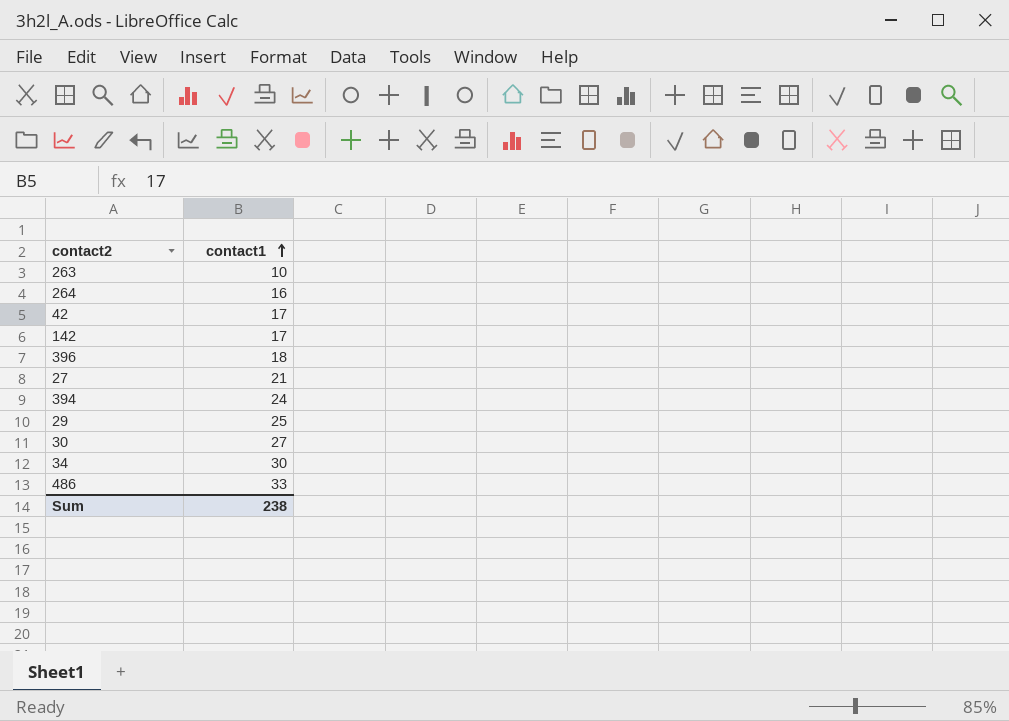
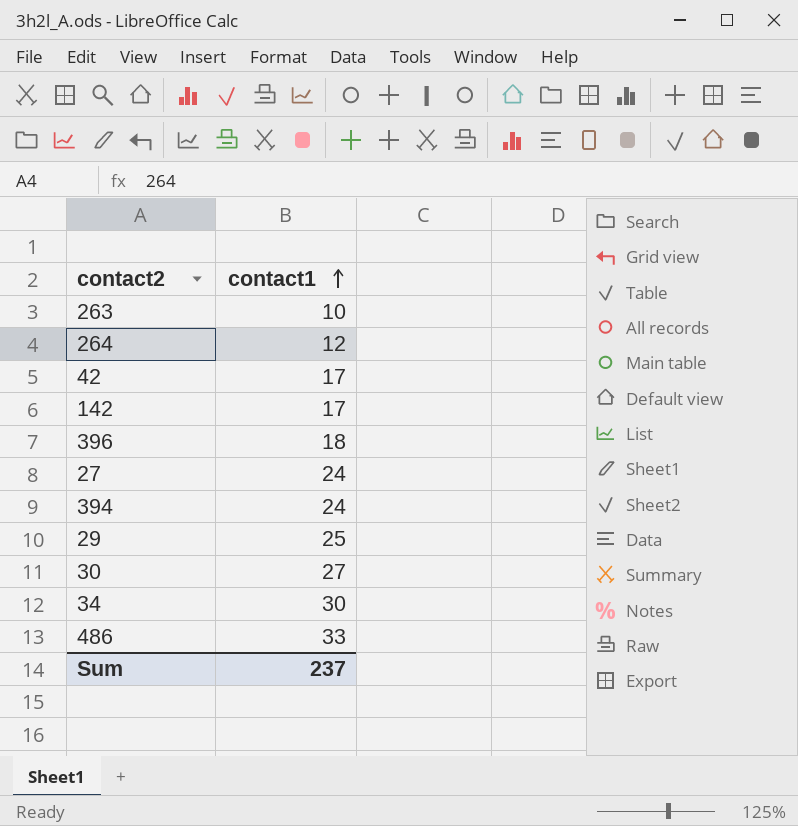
264 | contact1: 16 -> 12
27 | contact1: 21 -> 24
Sum | contact1: 238 -> 237

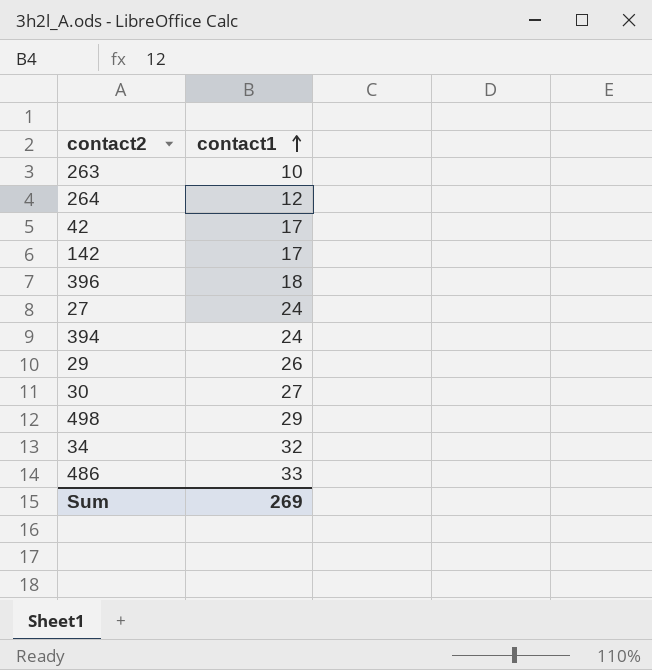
29 | contact1: 25 -> 26
row 498: none -> 29
34 | contact1: 30 -> 32
Sum | contact1: 237 -> 269

